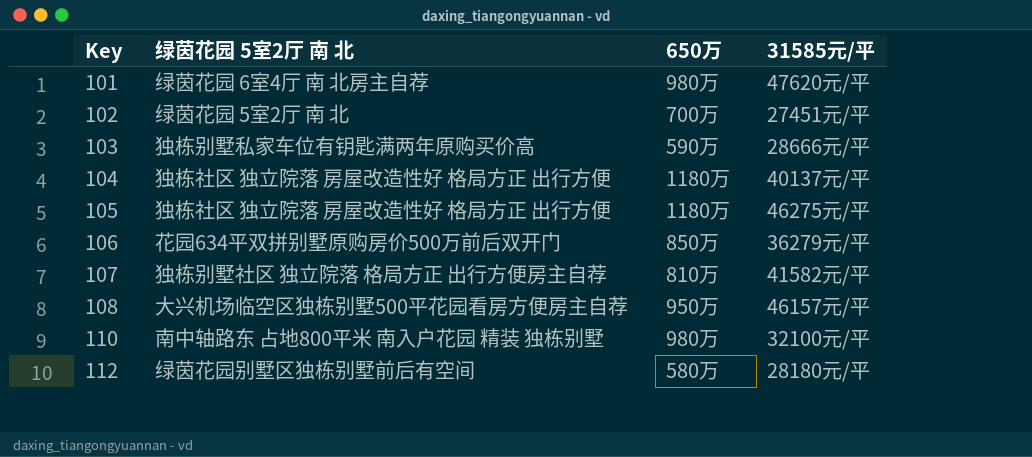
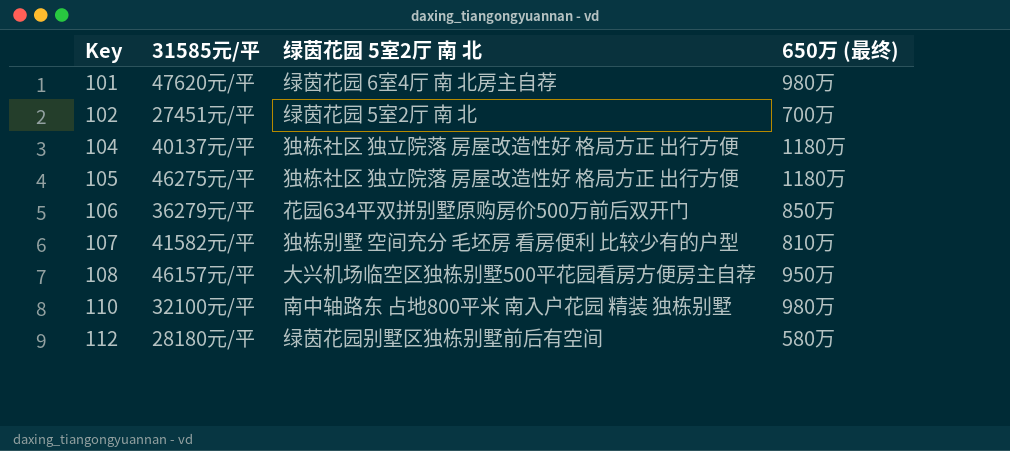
column 31585元/平 | position: 4 -> 2
column name: 650万 -> 650万 (最终)
row 103: 独栋别墅私家车位有钥匙满两年原购买价高 | 590万 | 28666元/平 -> none
107 | 绿茵花园 5室2厅 南 北: 独栋别墅社区 独立院落 格局方正 出行方便房主自荐 -> 独栋别墅 空间充分 毛坯房 看房便利 比较少有的户型

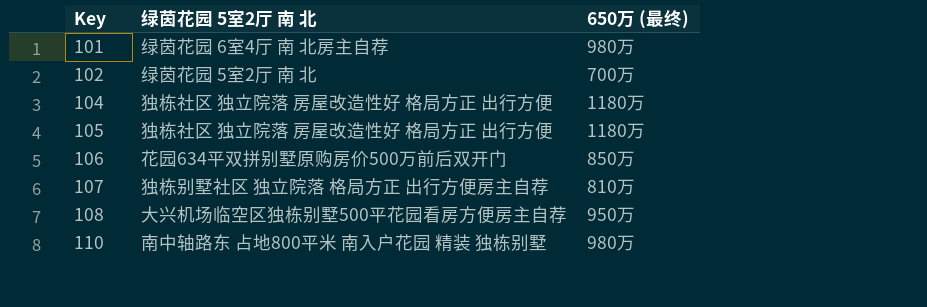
column 31585元/平 | position: 2 -> none
row 112: 28180元/平 | 绿茵花园别墅区独栋别墅前后有空间 | 580万 -> none
107 | 绿茵花园 5室2厅 南 北: 独栋别墅 空间充分 毛坯房 看房便利 比较少有的户型 -> 独栋别墅社区 独立院落 格局方正 出行方便房主自荐

